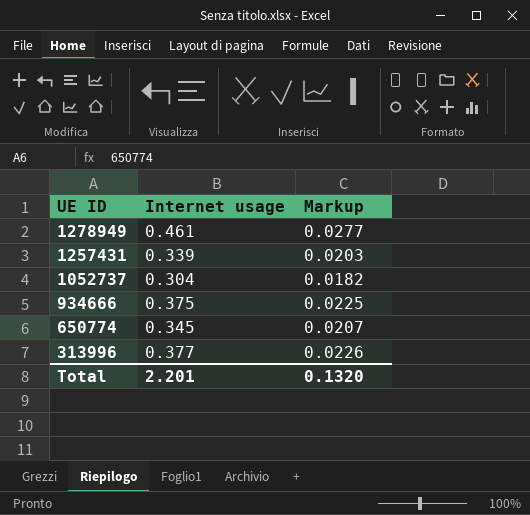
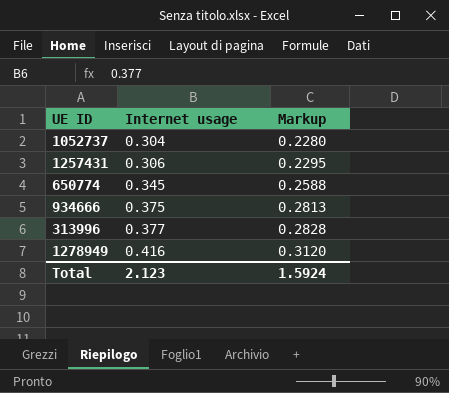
row order: UE ID descending -> Internet usage ascending
column Markup | formula: [Internet usage] * 0.06 -> [Internet usage] * 0.75
1257431 | Internet usage: 0.339 -> 0.306
1278949 | Internet usage: 0.461 -> 0.416
Total | Internet usage: 2.201 -> 2.123
Total | Markup: 0.1320 -> 1.5924

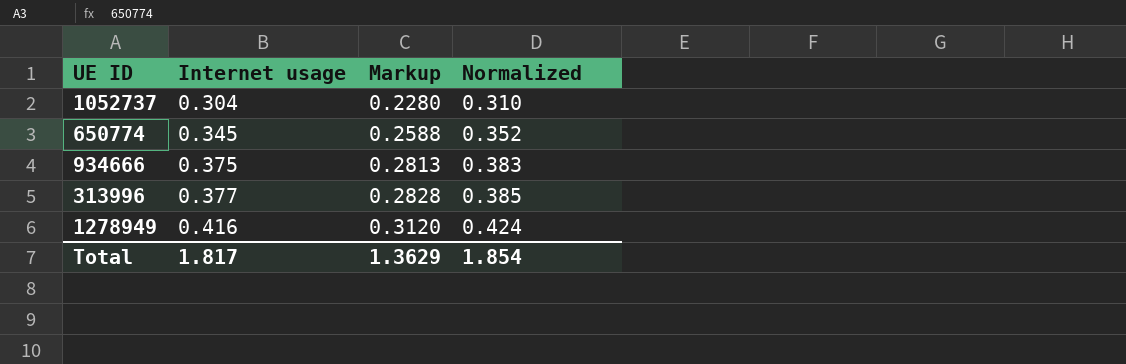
column Normalized | formula: none -> [Internet usage] * 1.02
row 1257431: 0.306 | 0.2295 -> none
Total | Internet usage: 2.123 -> 1.817
Total | Markup: 1.5924 -> 1.3629

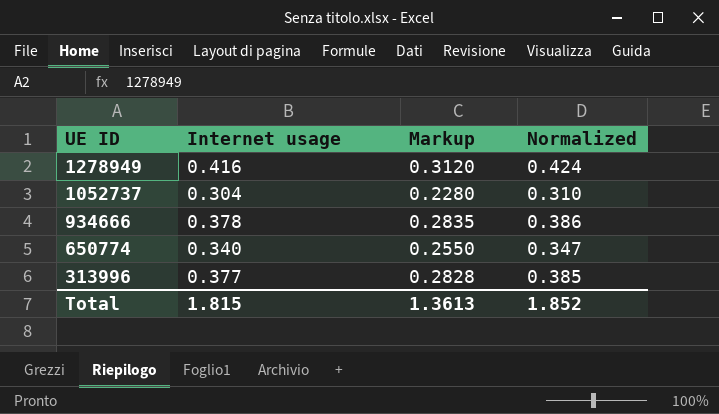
row order: Internet usage ascending -> UE ID descending
934666 | Internet usage: 0.375 -> 0.378
934666 | Markup: 0.2813 -> 0.2835
934666 | Normalized: 0.383 -> 0.386
650774 | Internet usage: 0.345 -> 0.340
650774 | Markup: 0.2588 -> 0.2550
650774 | Normalized: 0.352 -> 0.347
Total | Internet usage: 1.817 -> 1.815
Total | Markup: 1.3629 -> 1.3613
Total | Normalized: 1.854 -> 1.852

